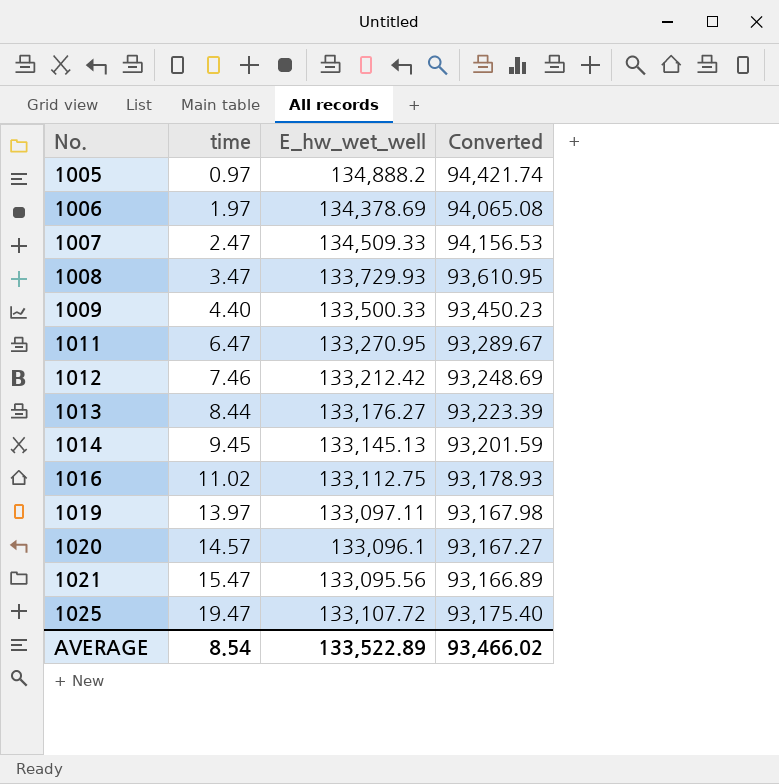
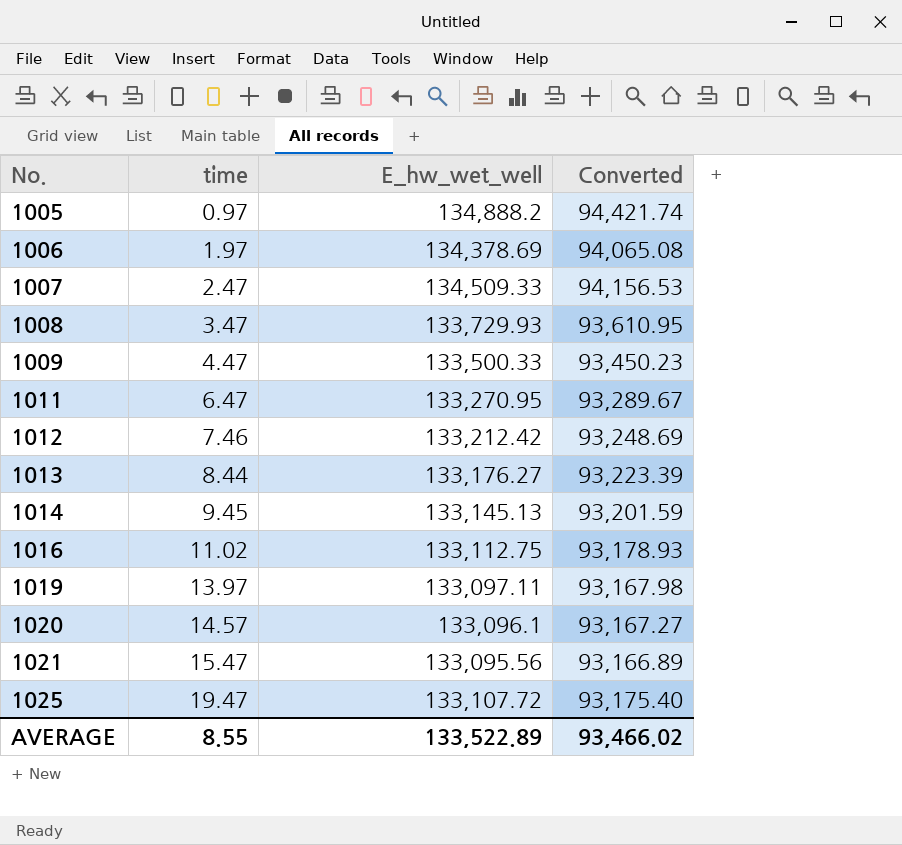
1009 | time: 4.40 -> 4.47
AVERAGE | time: 8.54 -> 8.55

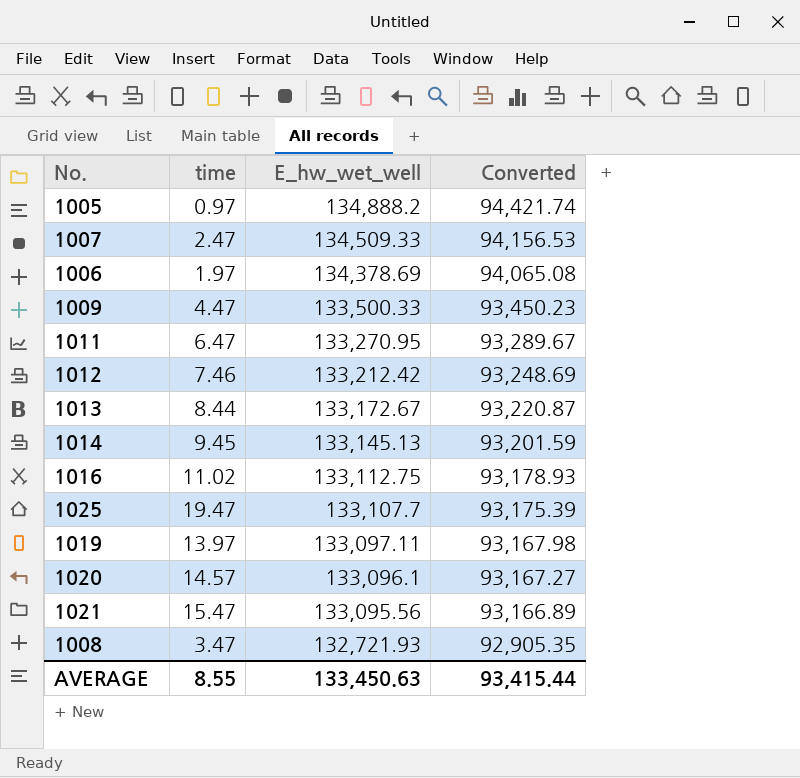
row order: No. ascending -> E_hw_wet_well descending
1013 | E_hw_wet_well: 133,176.27 -> 133,172.67
1013 | Converted: 93,223.39 -> 93,220.87
1025 | E_hw_wet_well: 133,107.72 -> 133,107.7
1025 | Converted: 93,175.40 -> 93,175.39
1008 | E_hw_wet_well: 133,729.93 -> 132,721.93
1008 | Converted: 93,610.95 -> 92,905.35
AVERAGE | E_hw_wet_well: 133,522.89 -> 133,450.63
AVERAGE | Converted: 93,466.02 -> 93,415.44

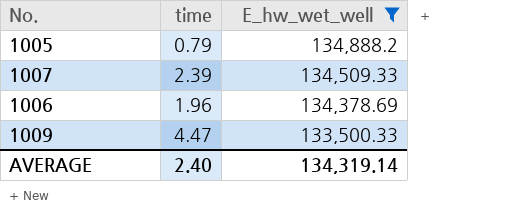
filter: none -> E_hw_wet_well >= 133,500.33
column Converted | formula: [E_hw_wet_well] * 0.7 -> none
1005 | time: 0.97 -> 0.79
1007 | time: 2.47 -> 2.39
1006 | time: 1.97 -> 1.96
AVERAGE | time: 8.55 -> 2.40
AVERAGE | E_hw_wet_well: 133,450.63 -> 134,319.14

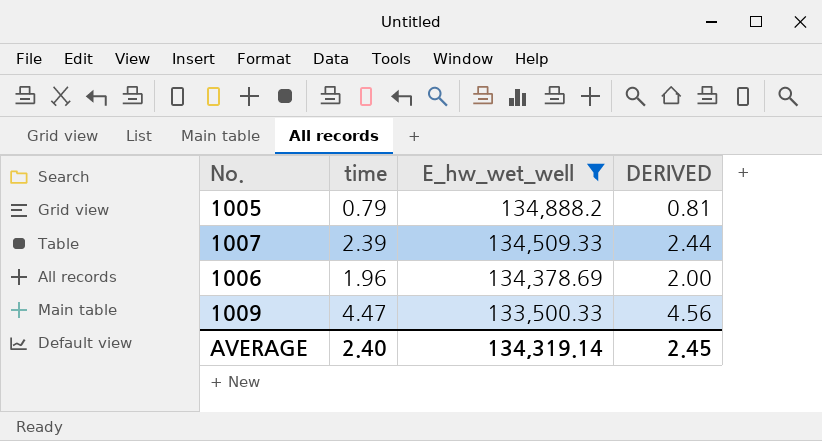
column DERIVED | formula: none -> [time] * 1.02

